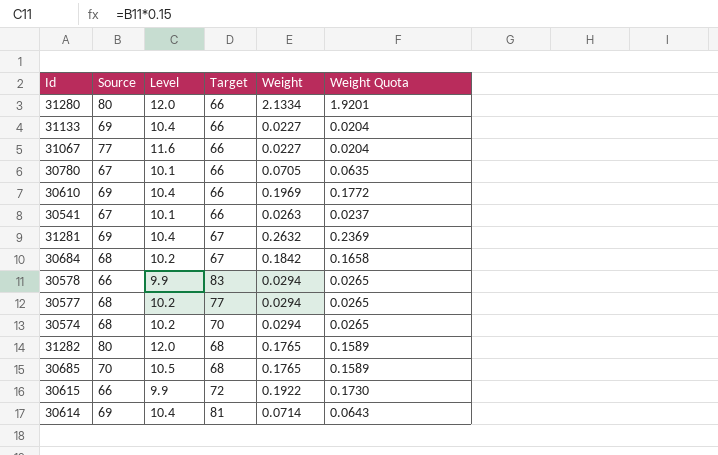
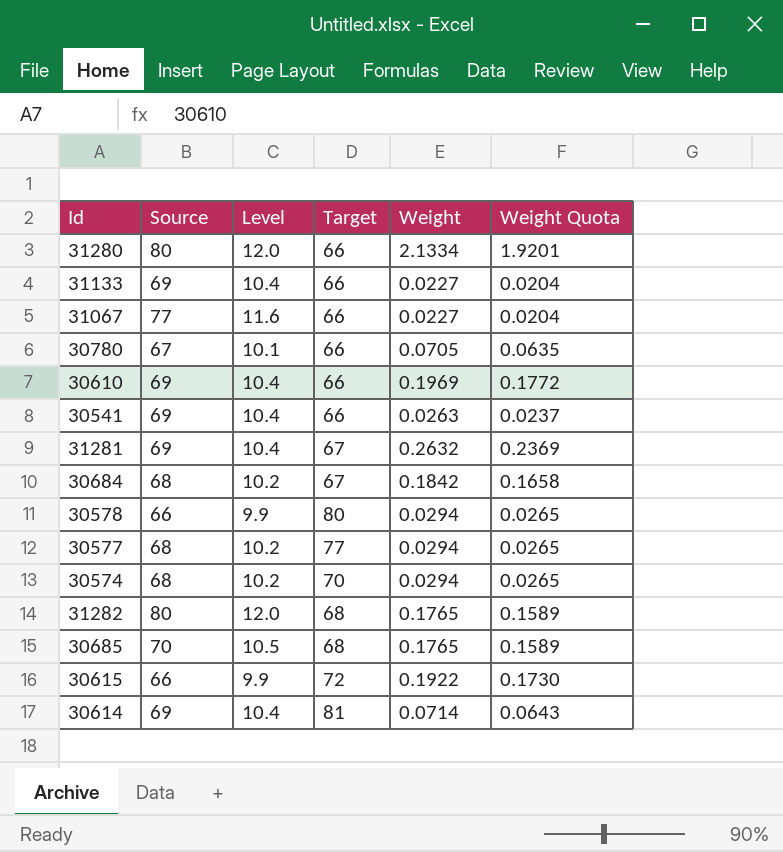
30541 | Source: 67 -> 69
30541 | Level: 10.1 -> 10.4
30578 | Target: 83 -> 80

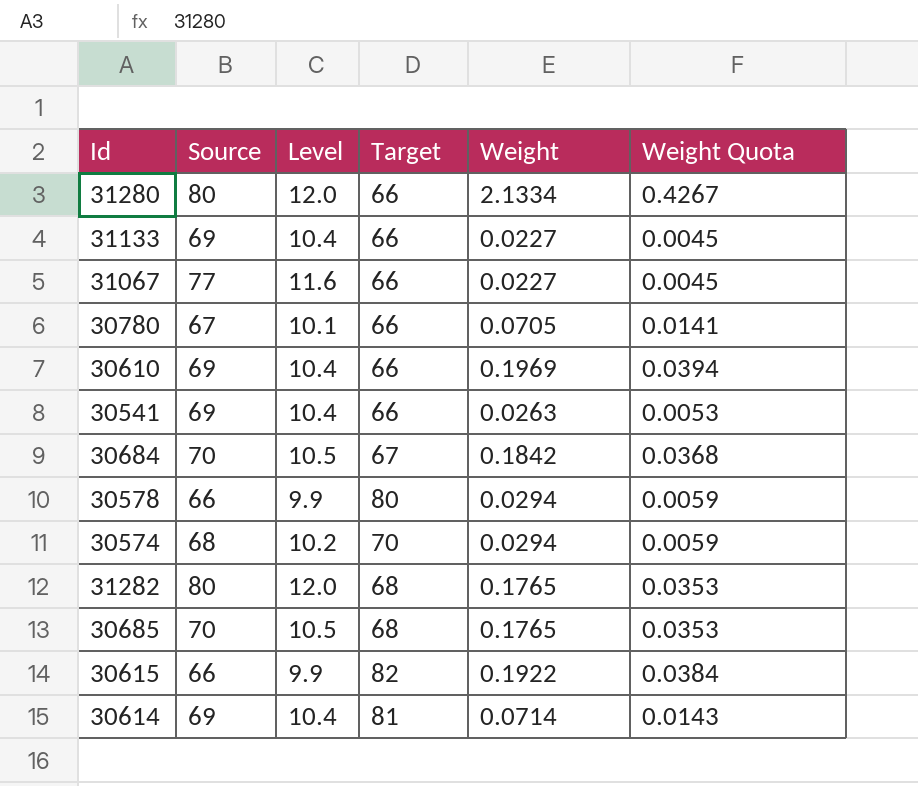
column Weight Quota | formula: [Weight] * 0.9 -> [Weight] * 0.2
row 31281: 69 | 10.4 | 67 | 0.2632 | 0.2369 -> none
row 30577: 68 | 10.2 | 77 | 0.0294 | 0.0265 -> none
30684 | Source: 68 -> 70
30684 | Level: 10.2 -> 10.5
30615 | Target: 72 -> 82

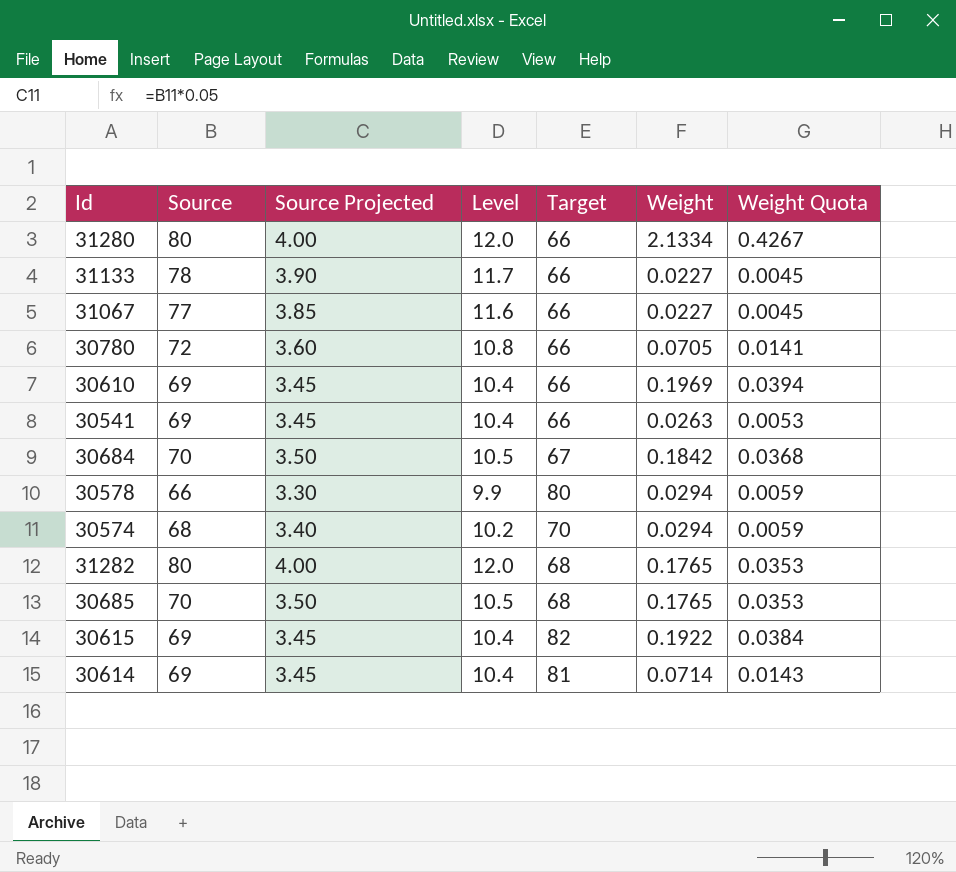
column Source Projected | formula: none -> [Source] * 0.05
31133 | Source: 69 -> 78
31133 | Level: 10.4 -> 11.7
30780 | Source: 67 -> 72
30780 | Level: 10.1 -> 10.8
30615 | Source: 66 -> 69
30615 | Level: 9.9 -> 10.4

